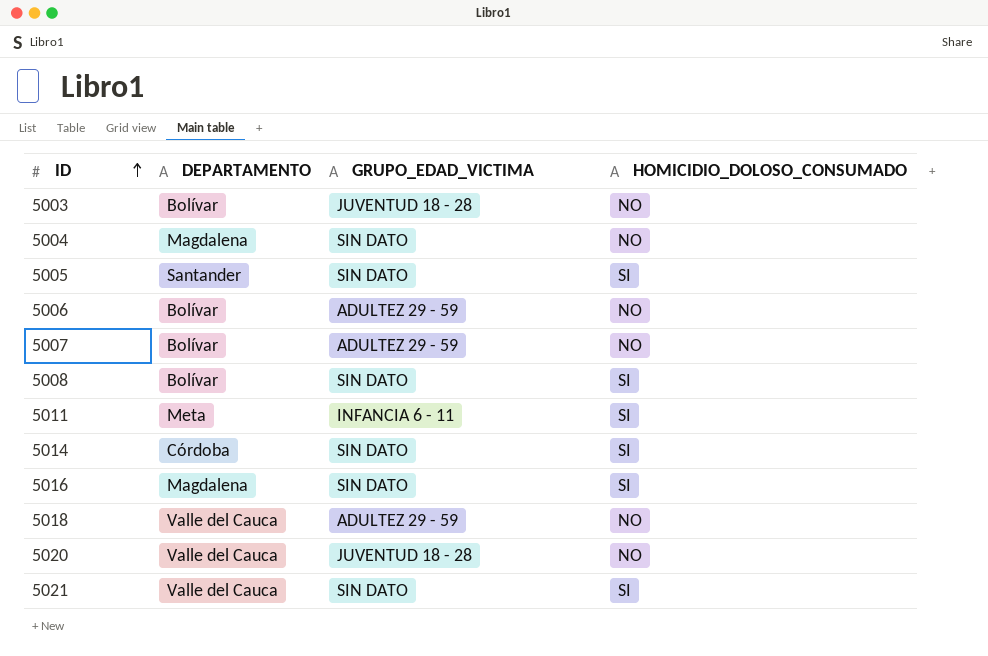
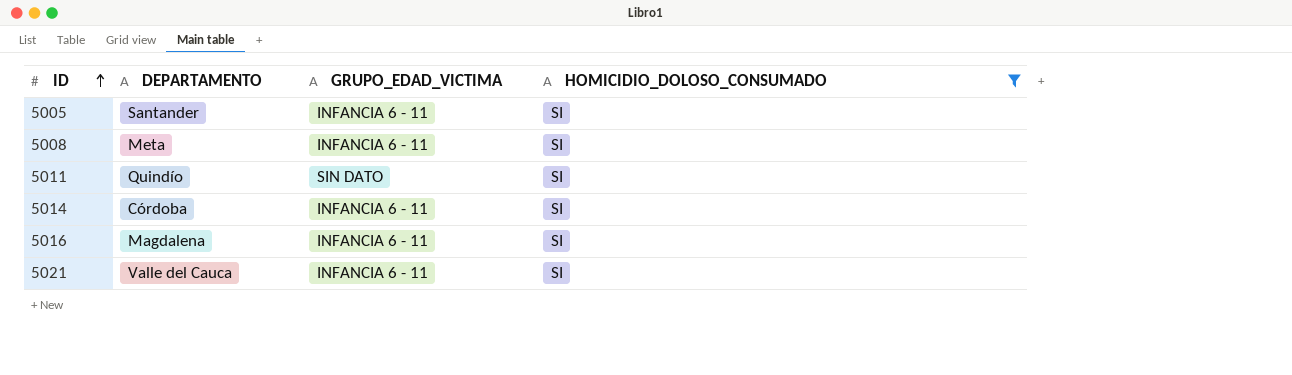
filter: none -> HOMICIDIO_DOLOSO_CONSUMADO = SI
5005 | GRUPO_EDAD_VICTIMA: SIN DATO -> INFANCIA 6 - 11
5008 | DEPARTAMENTO: Bolívar -> Meta
5008 | GRUPO_EDAD_VICTIMA: SIN DATO -> INFANCIA 6 - 11
5011 | DEPARTAMENTO: Meta -> Quindío
5011 | GRUPO_EDAD_VICTIMA: INFANCIA 6 - 11 -> SIN DATO
5014 | GRUPO_EDAD_VICTIMA: SIN DATO -> INFANCIA 6 - 11
5016 | GRUPO_EDAD_VICTIMA: SIN DATO -> INFANCIA 6 - 11
5021 | GRUPO_EDAD_VICTIMA: SIN DATO -> INFANCIA 6 - 11

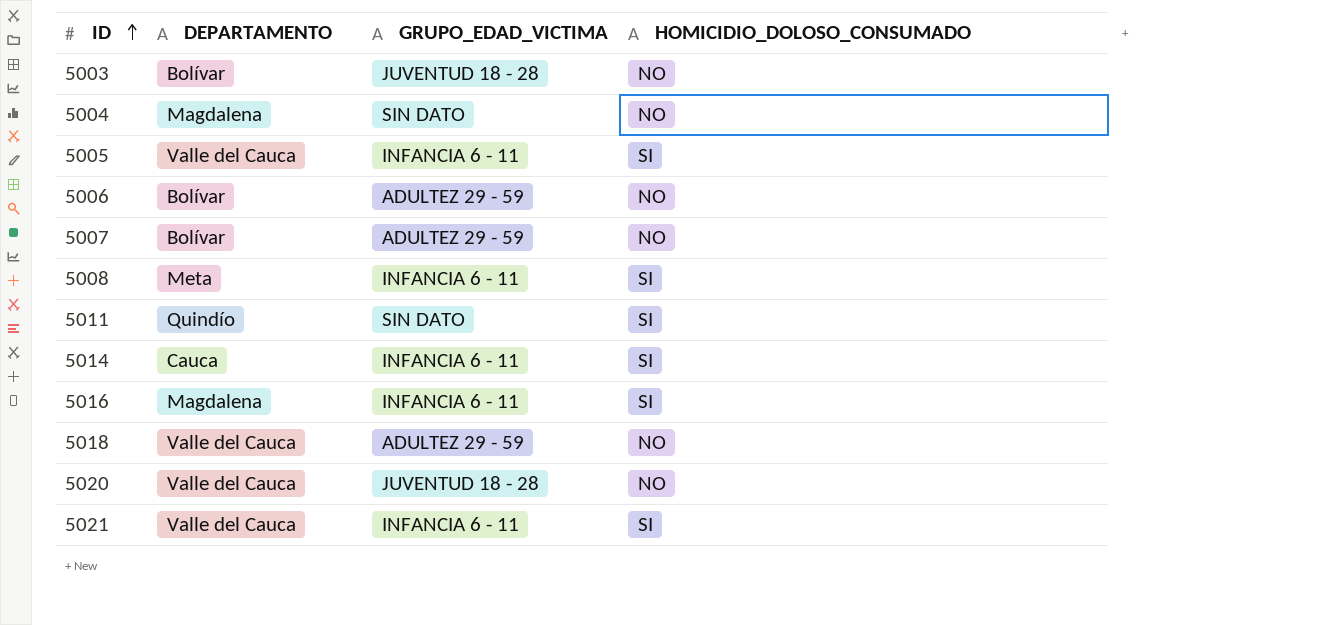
filter: HOMICIDIO_DOLOSO_CONSUMADO = SI -> none
5005 | DEPARTAMENTO: Santander -> Valle del Cauca
5014 | DEPARTAMENTO: Córdoba -> Cauca

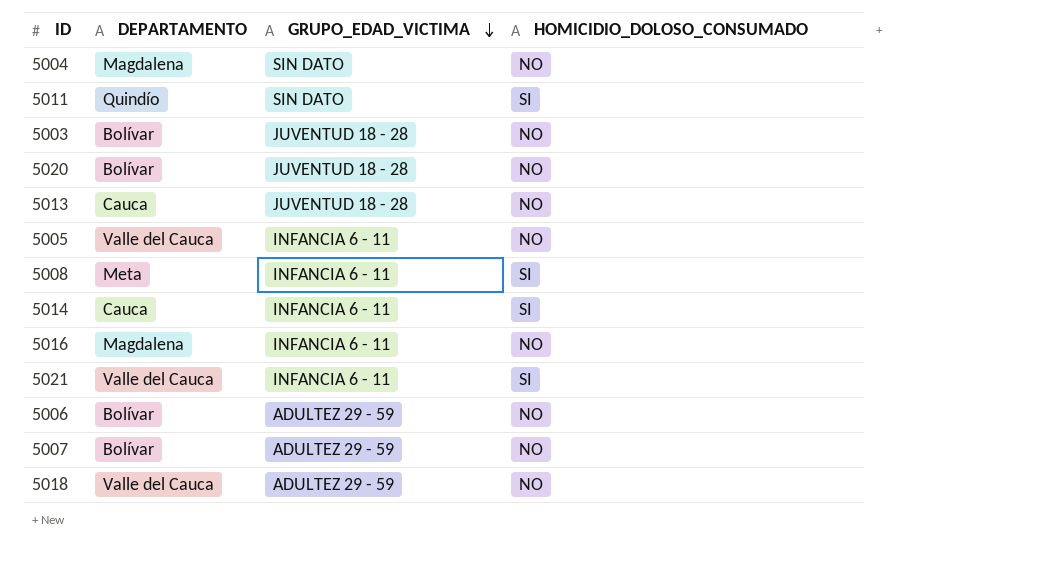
row order: ID ascending -> GRUPO_EDAD_VICTIMA descending
5020 | DEPARTAMENTO: Valle del Cauca -> Bolívar
row 5013: none -> Cauca | JUVENTUD 18 - 28 | NO
5005 | HOMICIDIO_DOLOSO_CONSUMADO: SI -> NO
5016 | HOMICIDIO_DOLOSO_CONSUMADO: SI -> NO

